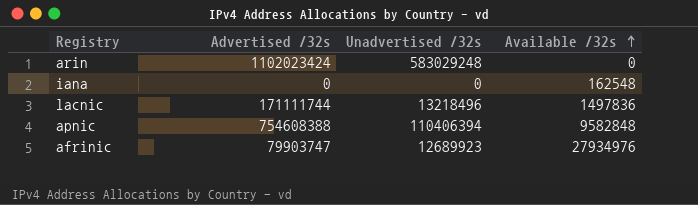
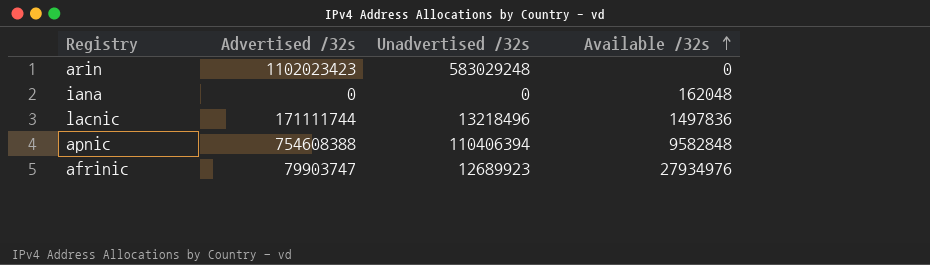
arin | Advertised /32s: 1102023424 -> 1102023423
iana | Available /32s: 162548 -> 162048

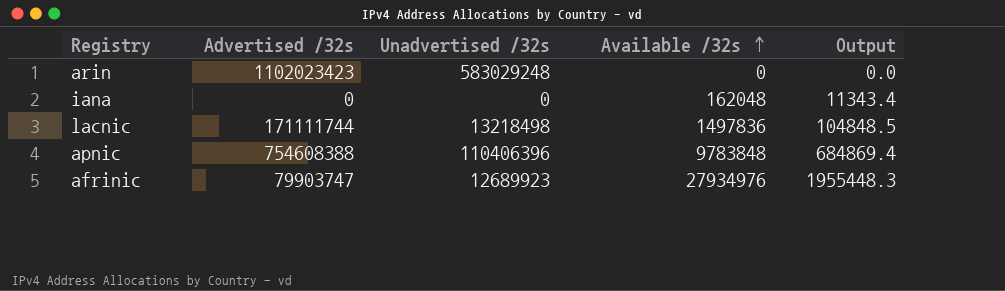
column Output | formula: none -> [Available /32s] * 0.07
lacnic | Unadvertised /32s: 13218496 -> 13218498
apnic | Unadvertised /32s: 110406394 -> 110406396
apnic | Available /32s: 9582848 -> 9783848

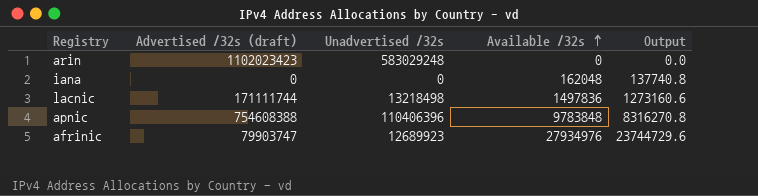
column name: Advertised /32s -> Advertised /32s (draft)
column Output | formula: [Available /32s] * 0.07 -> [Available /32s] * 0.85

